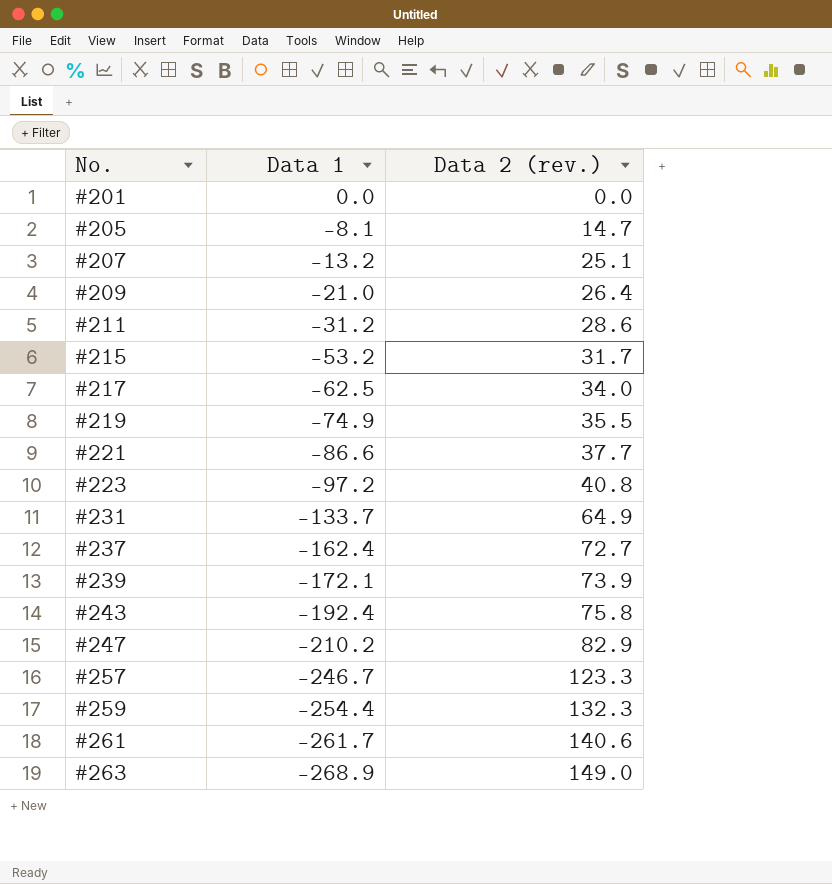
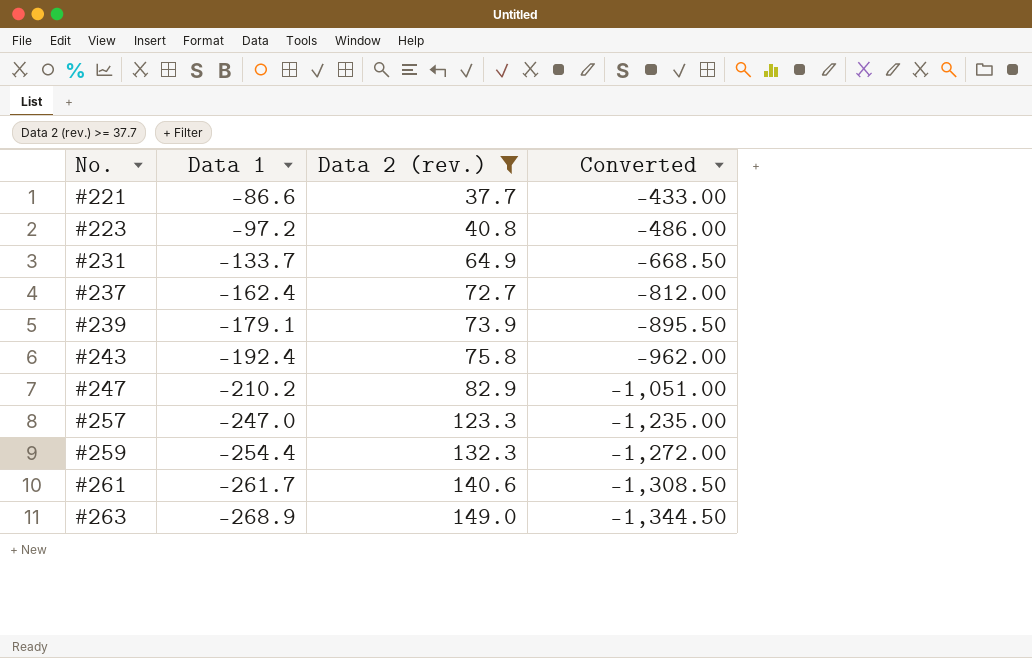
filter: none -> Data 2 (rev.) >= 37.7
column Converted | formula: none -> [Data 1] * 5
#239 | Data 1: -172.1 -> -179.1
#257 | Data 1: -246.7 -> -247.0

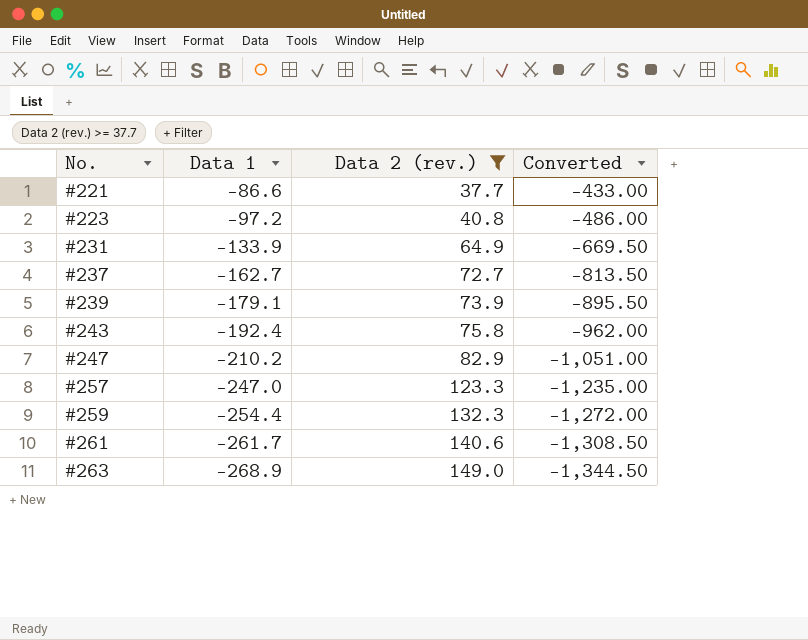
#231 | Data 1: -133.7 -> -133.9
#231 | Converted: -668.50 -> -669.50
#237 | Data 1: -162.4 -> -162.7
#237 | Converted: -812.00 -> -813.50

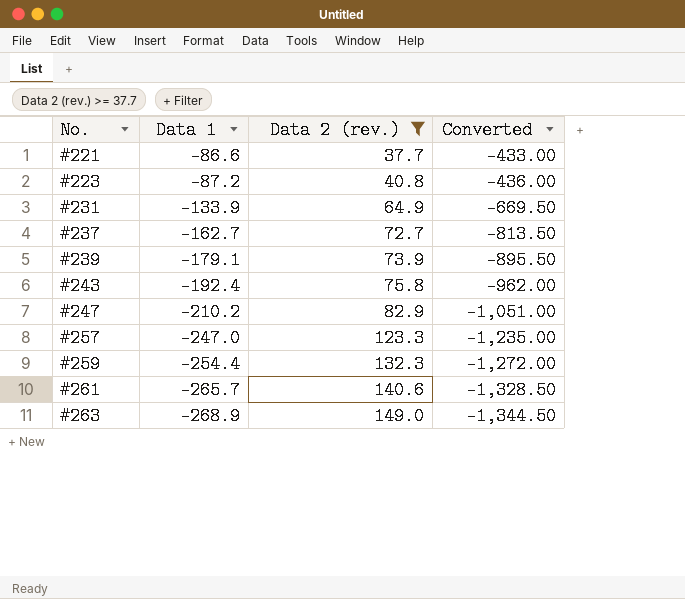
#223 | Data 1: -97.2 -> -87.2
#223 | Converted: -486.00 -> -436.00
#261 | Data 1: -261.7 -> -265.7
#261 | Converted: -1,308.50 -> -1,328.50

